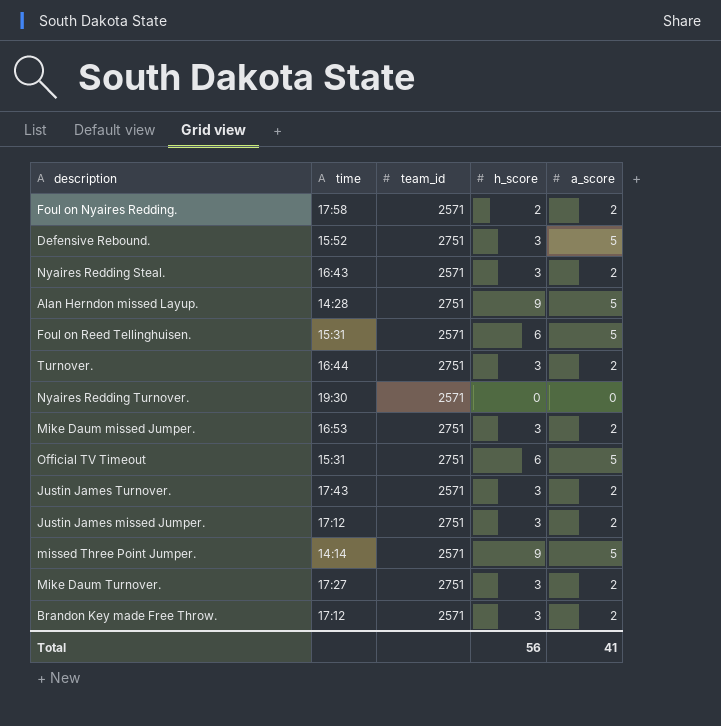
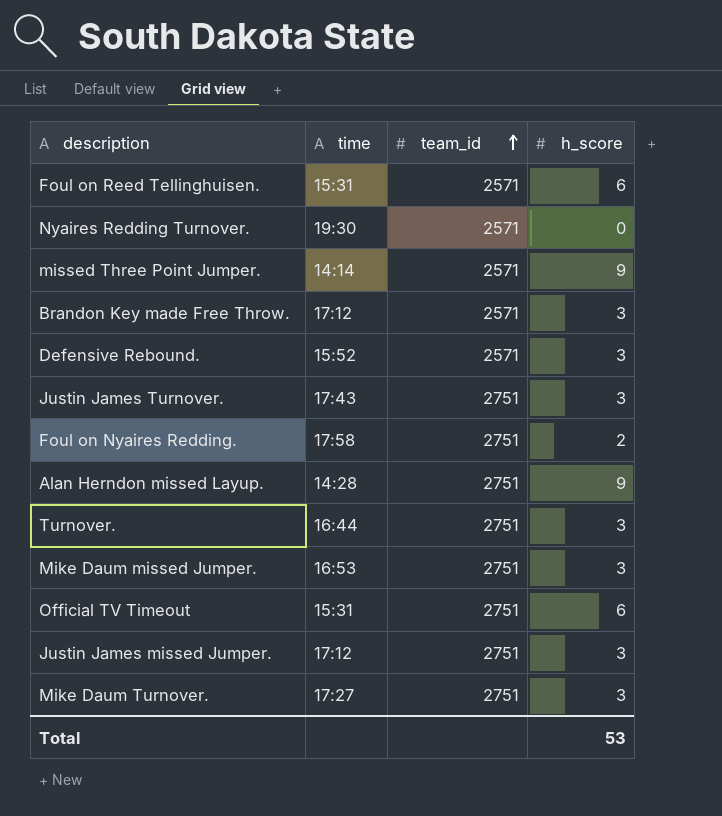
row order: none -> team_id ascending
column a_score | position: 5 -> none
row Nyaires Redding Steal.: 16:43 | 2571 | 3 | 2 -> none
Defensive Rebound. | team_id: 2751 -> 2571
Justin James Turnover. | team_id: 2571 -> 2751
Foul on Nyaires Redding. | team_id: 2571 -> 2751
Total | h_score: 56 -> 53

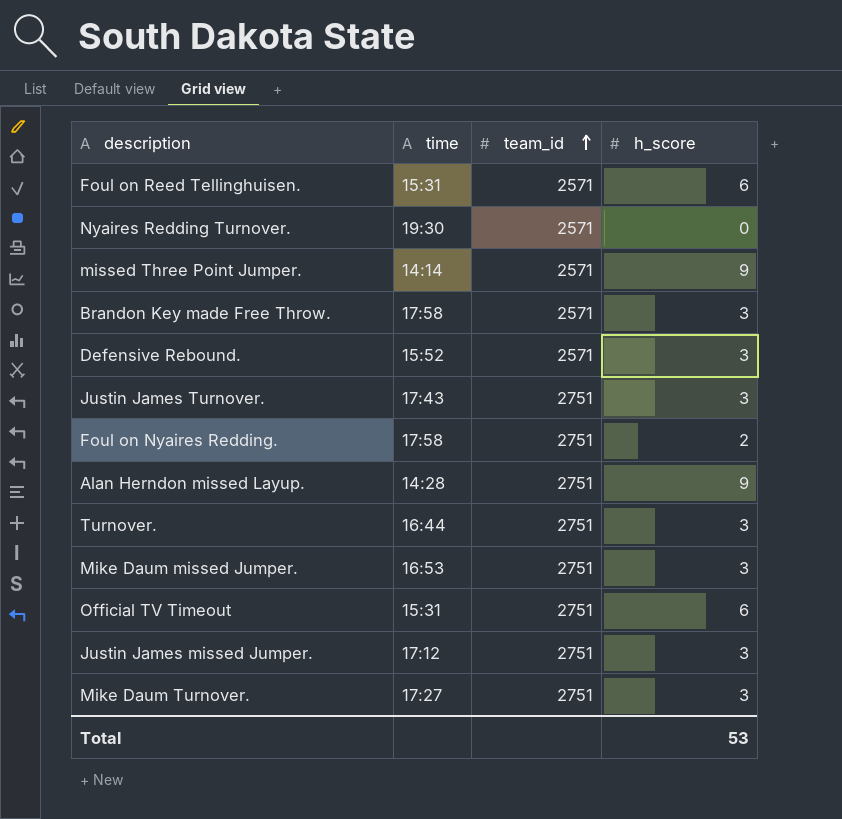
Brandon Key made Free Throw. | time: 17:12 -> 17:58

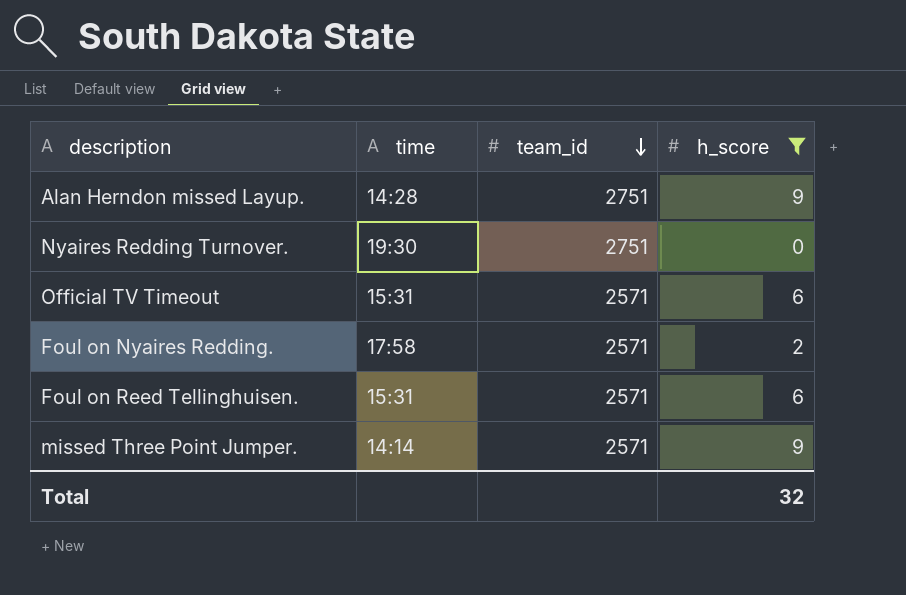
filter: none -> h_score != 3
row order: team_id ascending -> team_id descending
Nyaires Redding Turnover. | team_id: 2571 -> 2751
Official TV Timeout | team_id: 2751 -> 2571
Foul on Nyaires Redding. | team_id: 2751 -> 2571
Total | h_score: 53 -> 32

